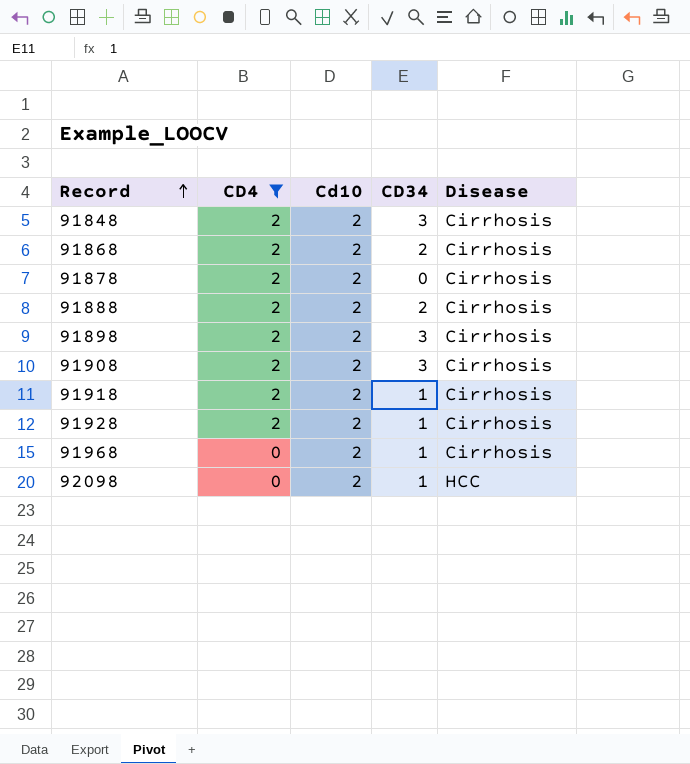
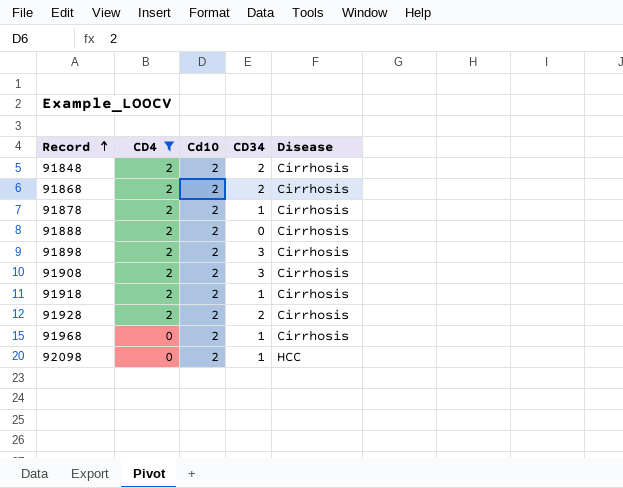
91848 | CD34: 3 -> 2
91878 | CD34: 0 -> 1
91888 | CD34: 2 -> 0
91928 | CD34: 1 -> 2

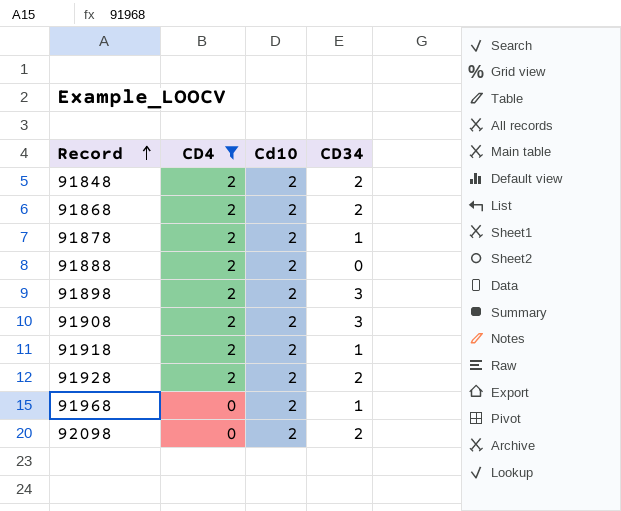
column Disease | position: 5 -> none
92098 | CD34: 1 -> 2

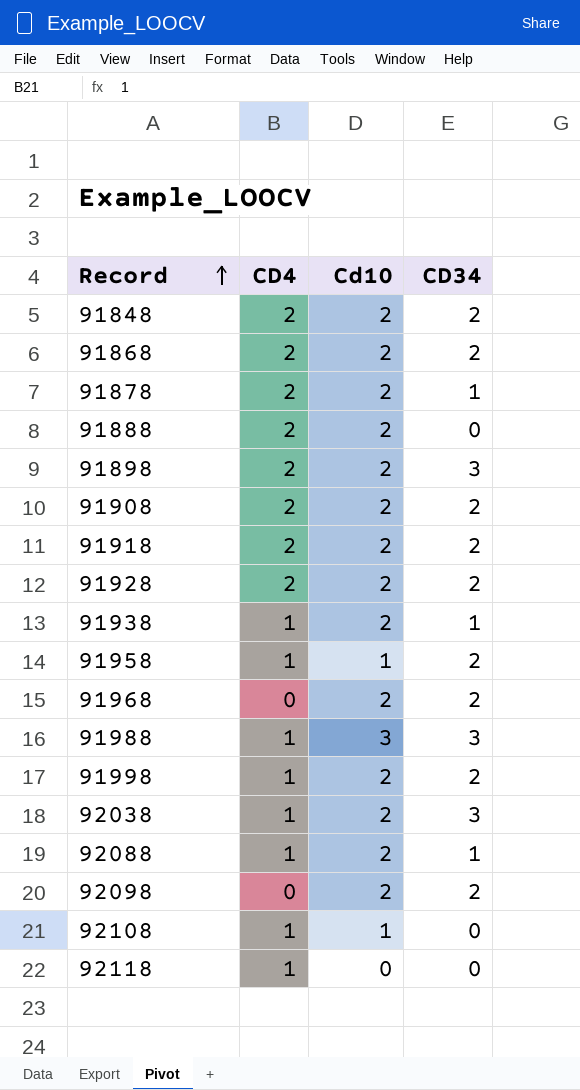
filter: CD4 != 1 -> none
91908 | CD34: 3 -> 2
91918 | CD34: 1 -> 2
91968 | CD34: 1 -> 2

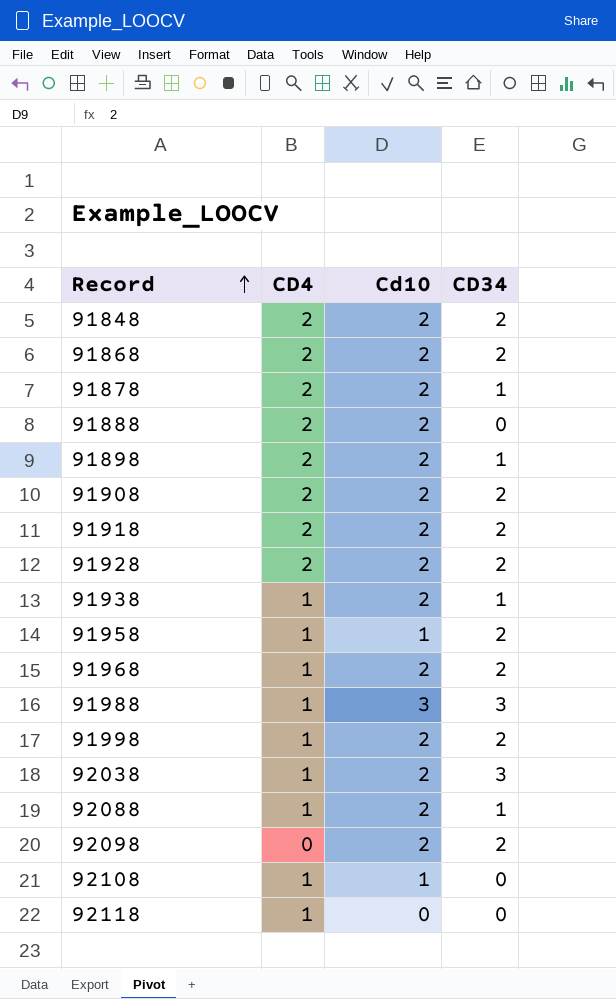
91898 | CD34: 3 -> 1
91968 | CD4: 0 -> 1

